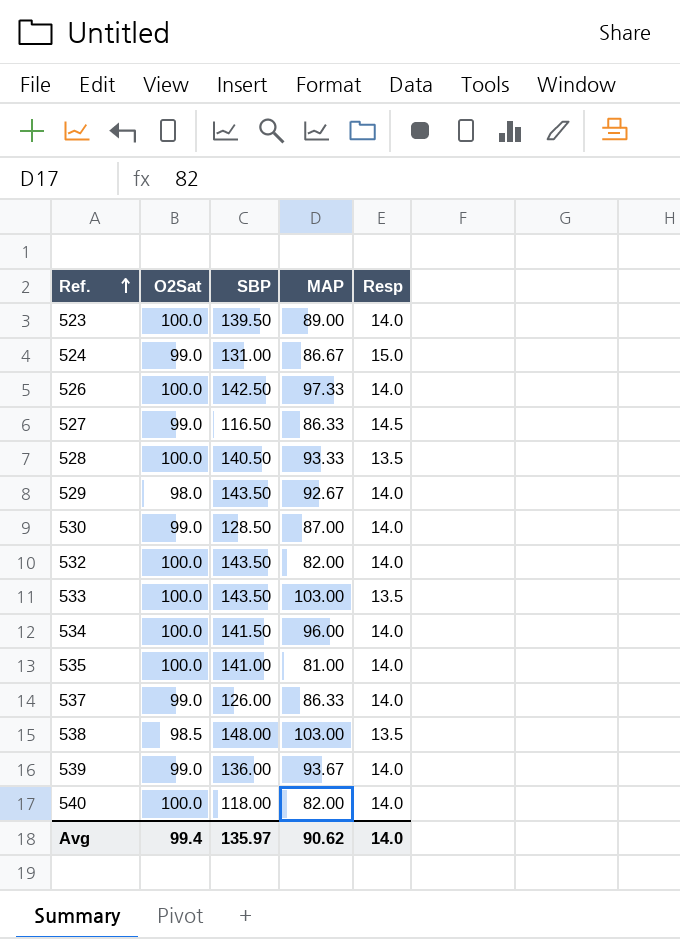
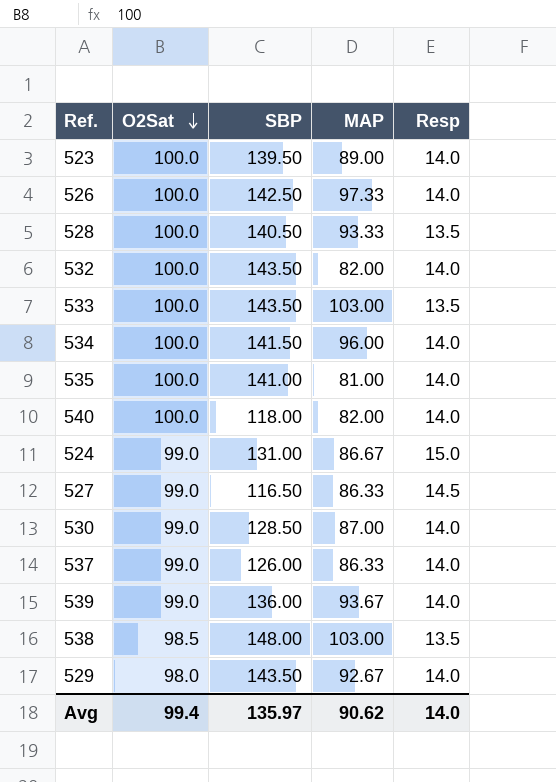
row order: Ref. ascending -> O2Sat descending

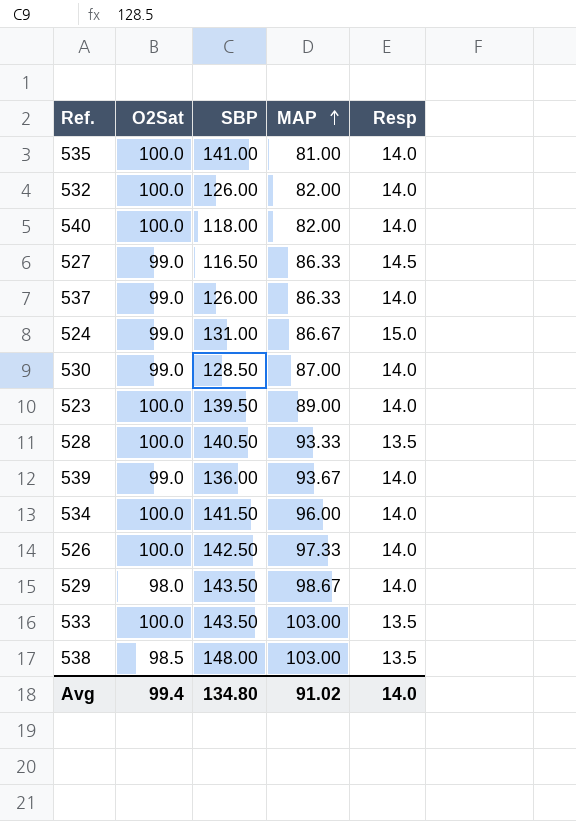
row order: O2Sat descending -> MAP ascending
532 | SBP: 143.50 -> 126.00
529 | MAP: 92.67 -> 98.67
Avg | SBP: 135.97 -> 134.80
Avg | MAP: 90.62 -> 91.02

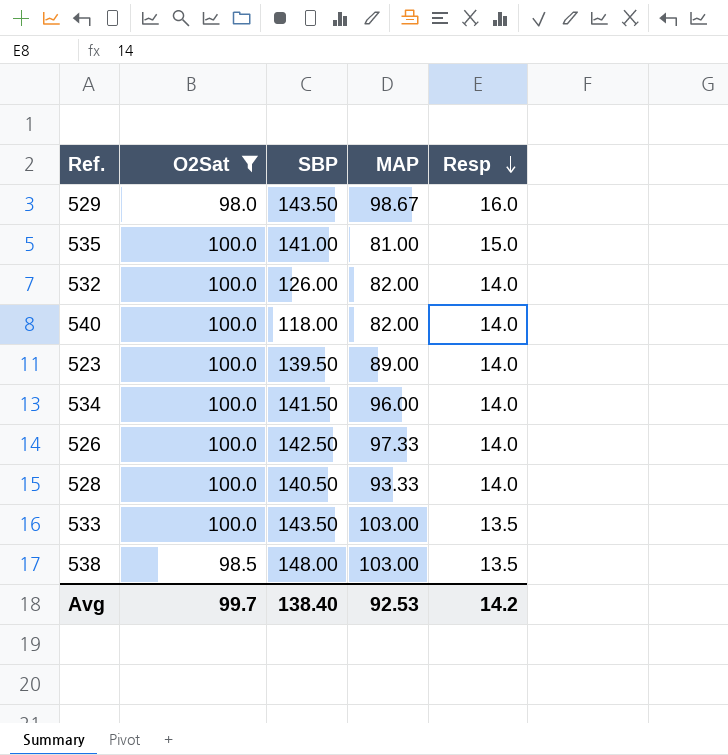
filter: none -> O2Sat != 99.0
row order: MAP ascending -> Resp descending
529 | Resp: 14.0 -> 16.0
535 | Resp: 14.0 -> 15.0
528 | Resp: 13.5 -> 14.0
Avg | O2Sat: 99.4 -> 99.7
Avg | SBP: 134.80 -> 138.40
Avg | MAP: 91.02 -> 92.53
Avg | Resp: 14.0 -> 14.2

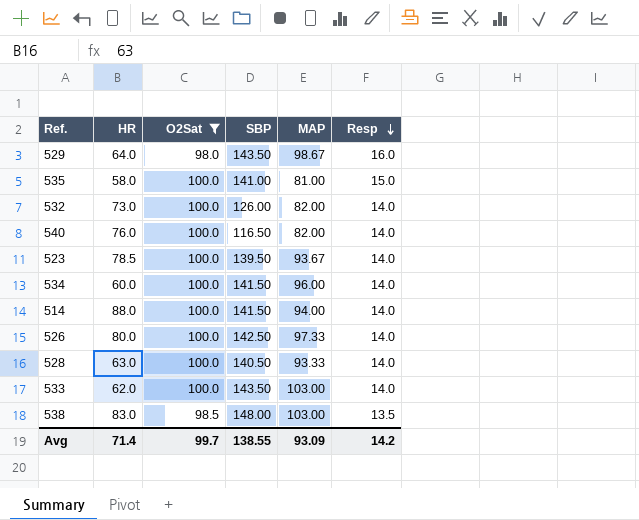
column HR | position: none -> 2
540 | SBP: 118.00 -> 116.50
523 | MAP: 89.00 -> 93.67
row 514: none -> 88.0 | 100.0 | 141.50 | 94.00 | 14.0
533 | Resp: 13.5 -> 14.0
Avg | SBP: 138.40 -> 138.55
Avg | MAP: 92.53 -> 93.09

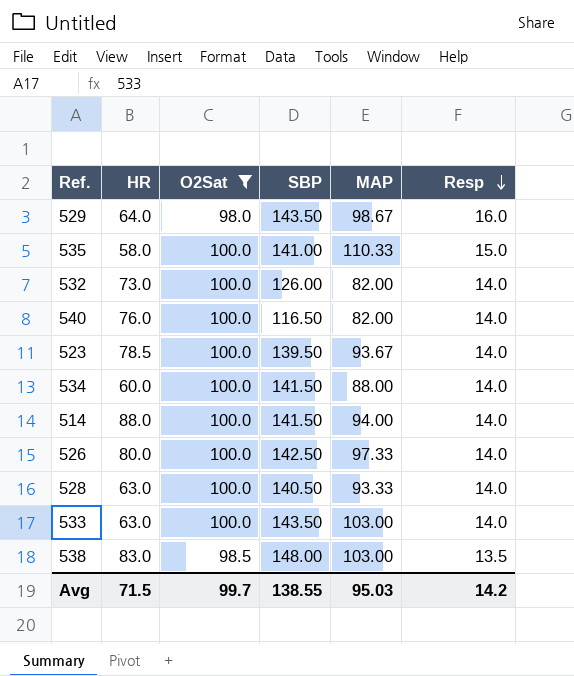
535 | MAP: 81.00 -> 110.33
534 | MAP: 96.00 -> 88.00
533 | HR: 62.0 -> 63.0
Avg | HR: 71.4 -> 71.5
Avg | MAP: 93.09 -> 95.03

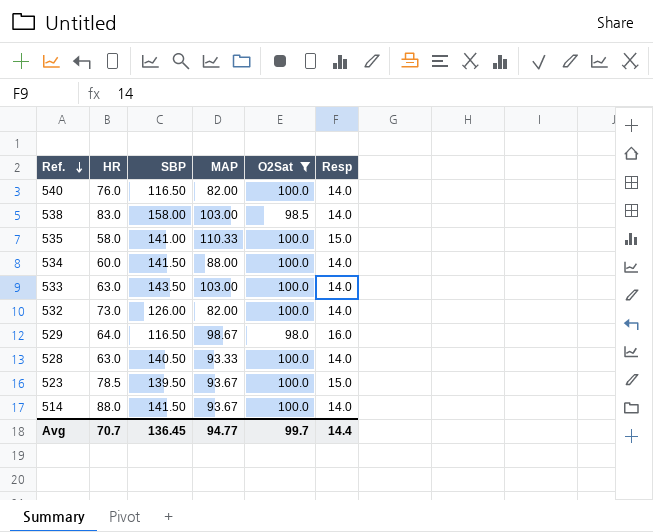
row order: Resp descending -> Ref. descending
column O2Sat | position: 3 -> 5
row 526: 80.0 | 100.0 | 142.50 | 97.33 | 14.0 -> none
538 | SBP: 148.00 -> 158.00
538 | Resp: 13.5 -> 14.0
529 | SBP: 143.50 -> 116.50
523 | Resp: 14.0 -> 15.0
514 | MAP: 94.00 -> 93.67
Avg | HR: 71.5 -> 70.7
Avg | SBP: 138.55 -> 136.45
Avg | MAP: 95.03 -> 94.77
Avg | Resp: 14.2 -> 14.4

